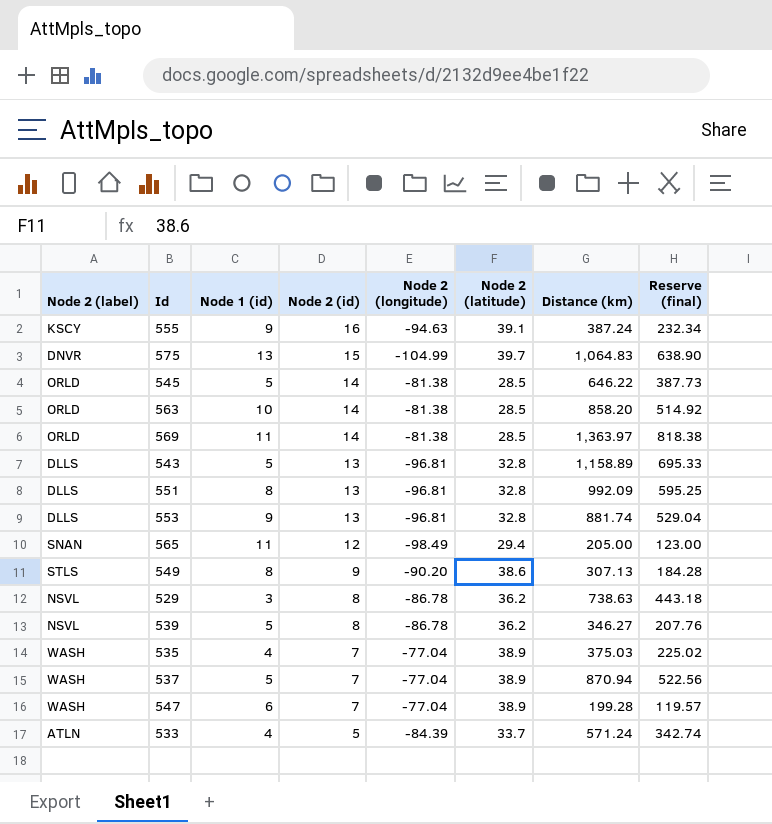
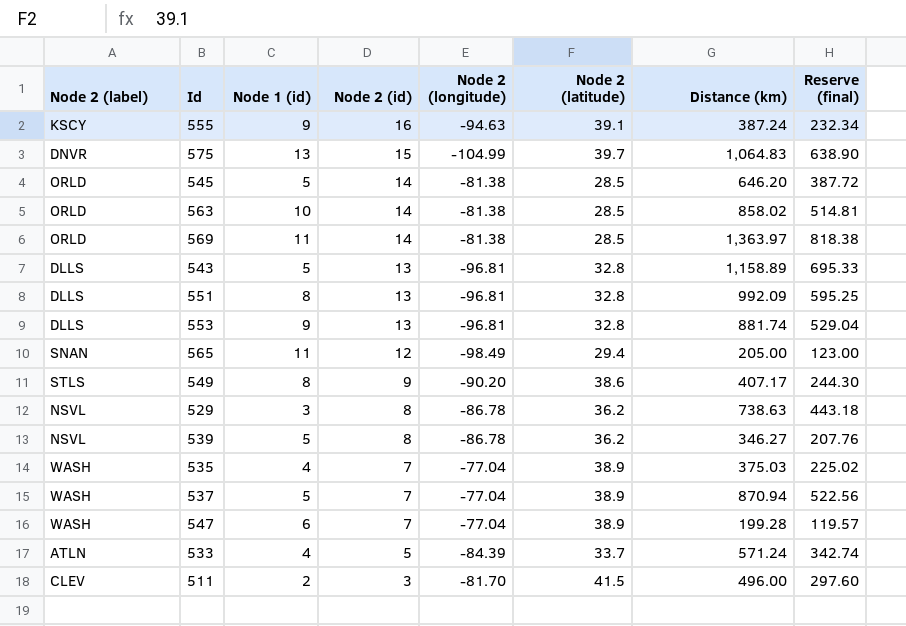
545 | Distance (km): 646.22 -> 646.20
545 | Reserve (final): 387.73 -> 387.72
563 | Distance (km): 858.20 -> 858.02
563 | Reserve (final): 514.92 -> 514.81
549 | Distance (km): 307.13 -> 407.17
549 | Reserve (final): 184.28 -> 244.30
row 511: none -> CLEV | 2 | 3 | -81.70 | 41.5 | 496.00 | 297.60

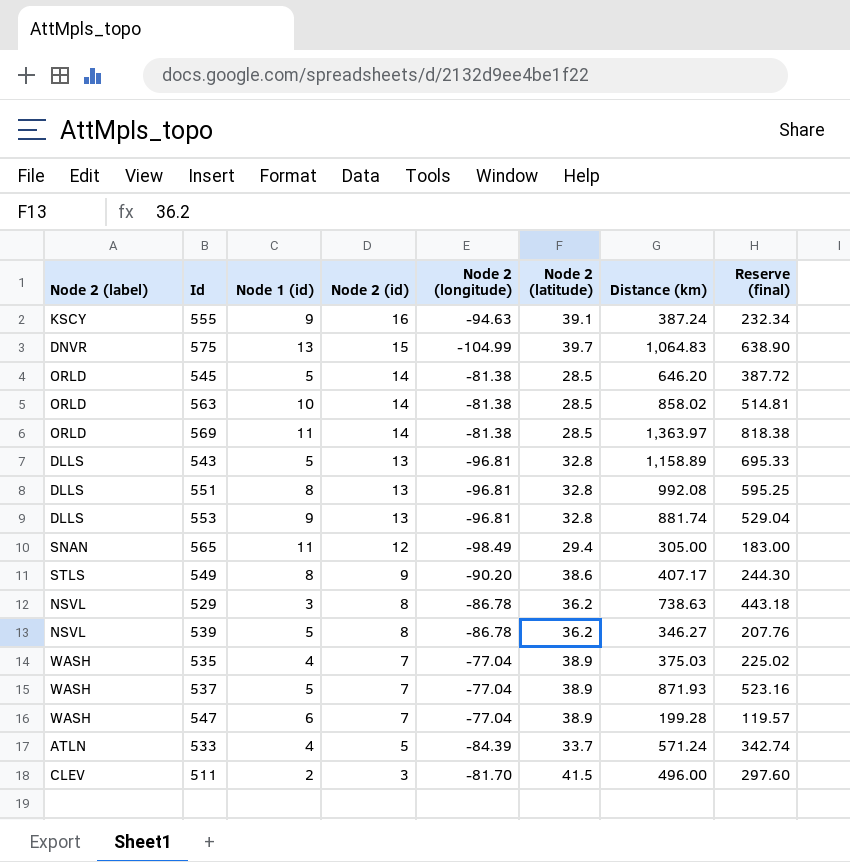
551 | Distance (km): 992.09 -> 992.08
565 | Distance (km): 205.00 -> 305.00
565 | Reserve (final): 123.00 -> 183.00
537 | Distance (km): 870.94 -> 871.93
537 | Reserve (final): 522.56 -> 523.16

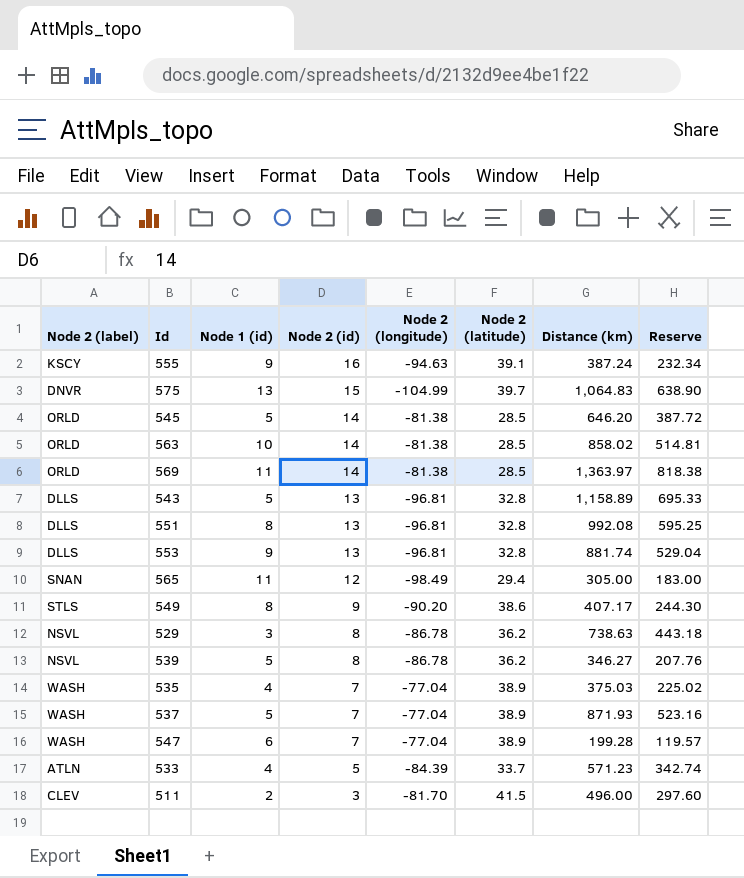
column name: Reserve (final) -> Reserve
533 | Distance (km): 571.24 -> 571.23

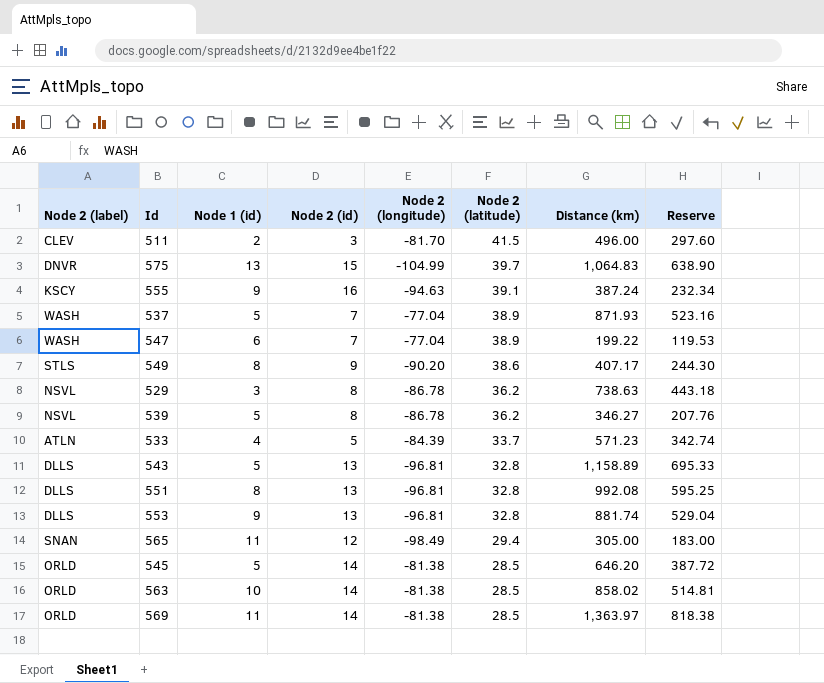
row order: Node 2 (id) descending -> Node 2 (latitude) descending
row 535: WASH | 4 | 7 | -77.04 | 38.9 | 375.03 | 225.02 -> none
547 | Distance (km): 199.28 -> 199.22
547 | Reserve: 119.57 -> 119.53

